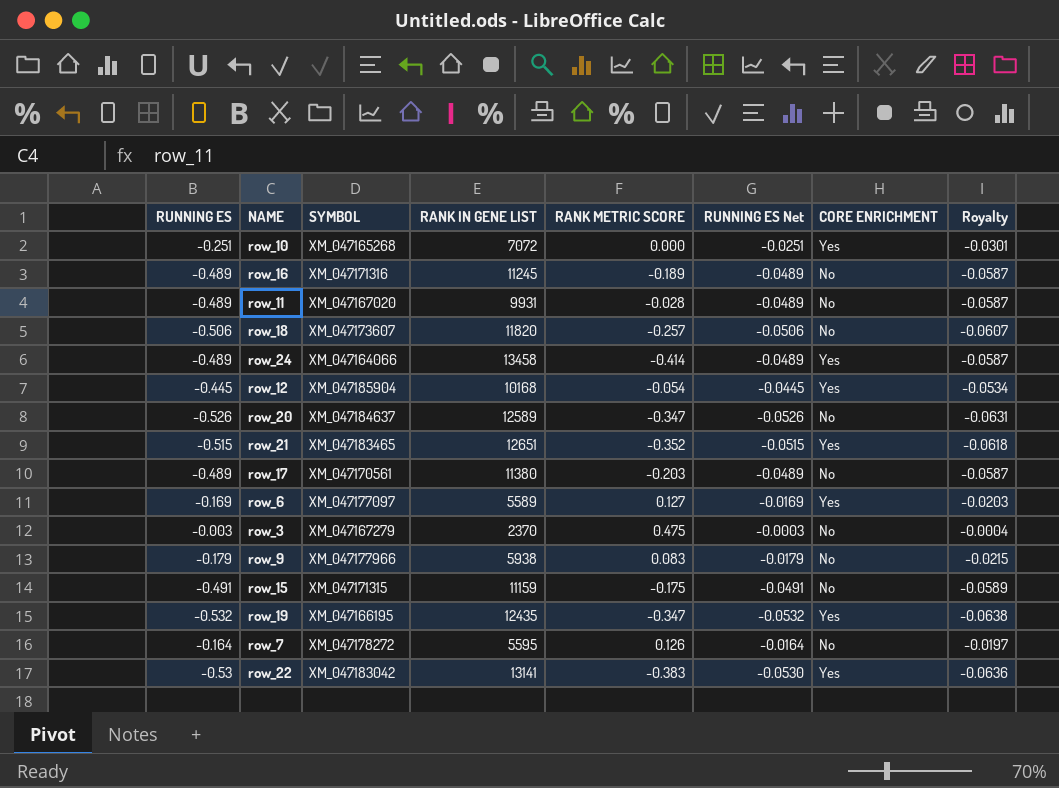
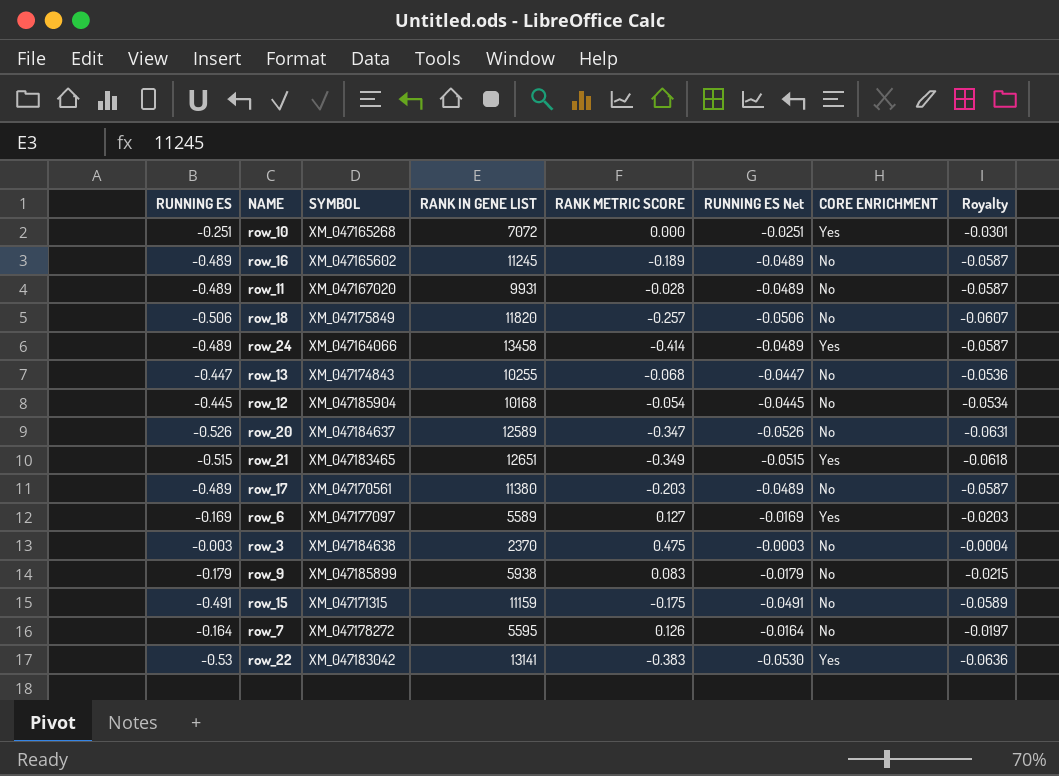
row row_19: -0.532 | XM_047166195 | 12435 | -0.347 | -0.0532 | Yes | -0.0638 -> none
row_16 | SYMBOL: XM_047171316 -> XM_047165602
row_18 | SYMBOL: XM_047173607 -> XM_047175849
row row_13: none -> -0.447 | XM_047174843 | 10255 | -0.068 | -0.0447 | No | -0.0536
row_12 | CORE ENRICHMENT: Yes -> No
row_21 | RANK METRIC SCORE: -0.352 -> -0.349
row_3 | SYMBOL: XM_047167279 -> XM_047184638
row_9 | SYMBOL: XM_047177966 -> XM_047185899

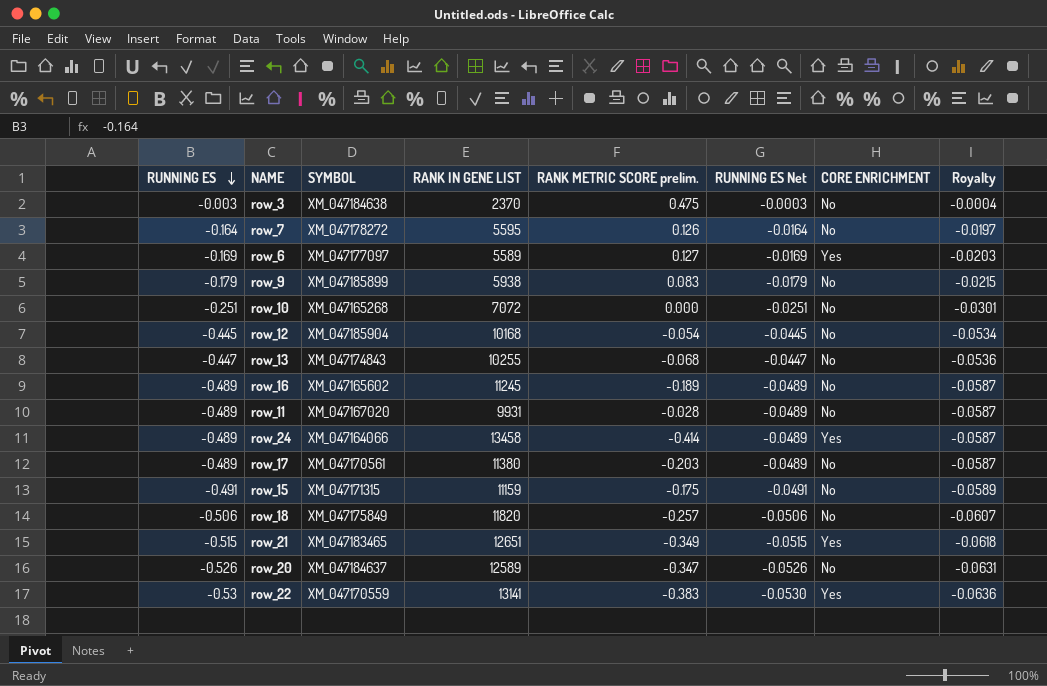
row order: none -> RUNNING ES descending
column name: RANK METRIC SCORE -> RANK METRIC SCORE prelim.
row_10 | CORE ENRICHMENT: Yes -> No
row_22 | SYMBOL: XM_047183042 -> XM_047170559

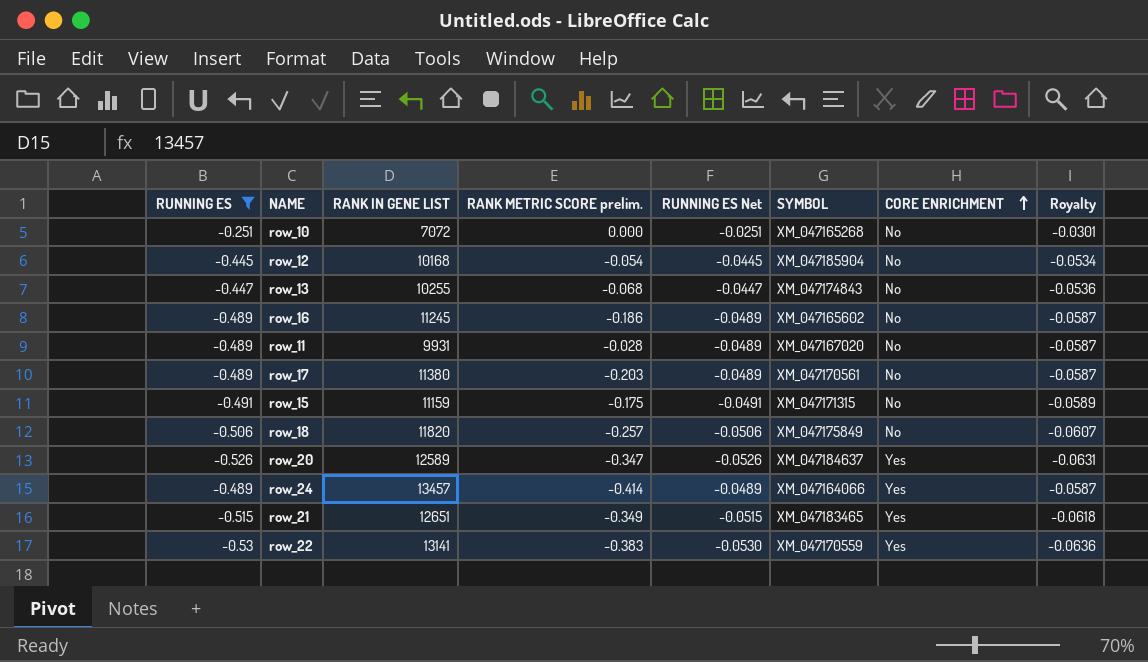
filter: none -> RUNNING ES <= -0.251
row order: RUNNING ES descending -> CORE ENRICHMENT ascending
column SYMBOL | position: 3 -> 6
row_16 | RANK METRIC SCORE prelim.: -0.189 -> -0.186
row_20 | CORE ENRICHMENT: No -> Yes
row_24 | RANK IN GENE LIST: 13458 -> 13457

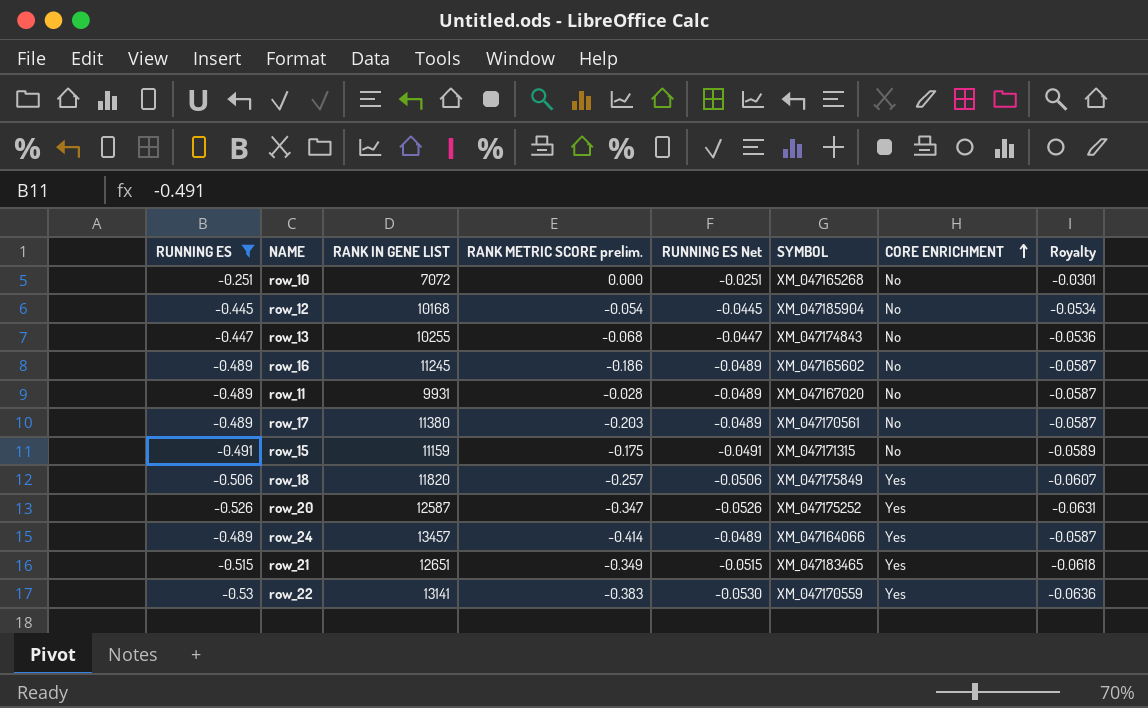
row_18 | CORE ENRICHMENT: No -> Yes
row_20 | RANK IN GENE LIST: 12589 -> 12587
row_20 | SYMBOL: XM_047184637 -> XM_047175252

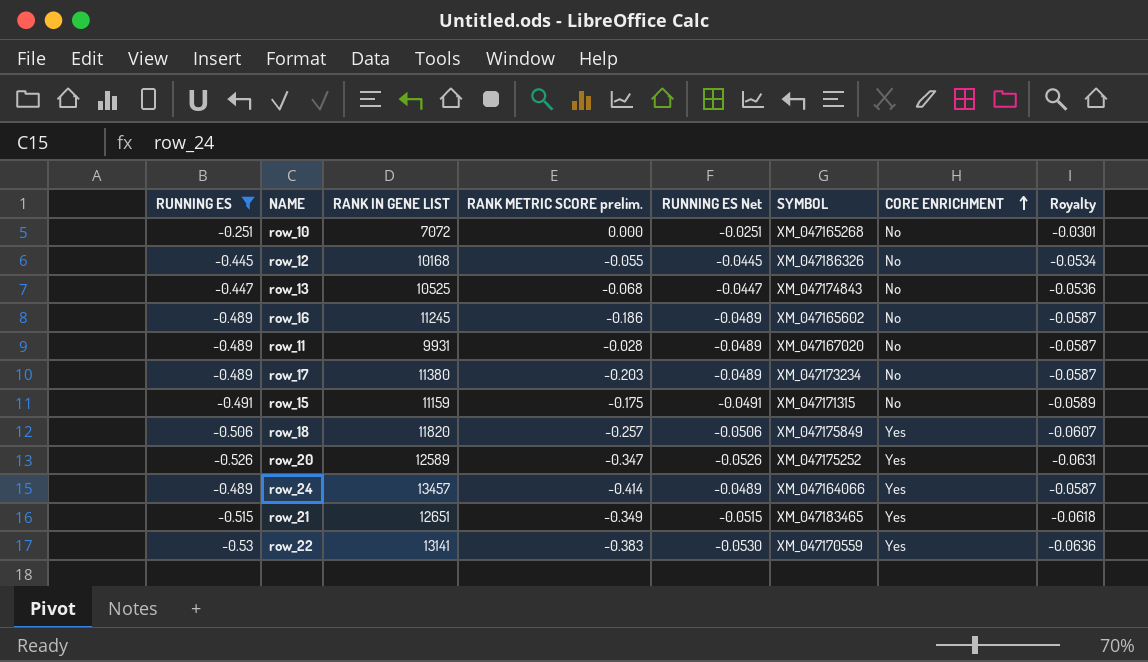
row_12 | RANK METRIC SCORE prelim.: -0.054 -> -0.055
row_12 | SYMBOL: XM_047185904 -> XM_047186326
row_13 | RANK IN GENE LIST: 10255 -> 10525
row_17 | SYMBOL: XM_047170561 -> XM_047173234
row_20 | RANK IN GENE LIST: 12587 -> 12589

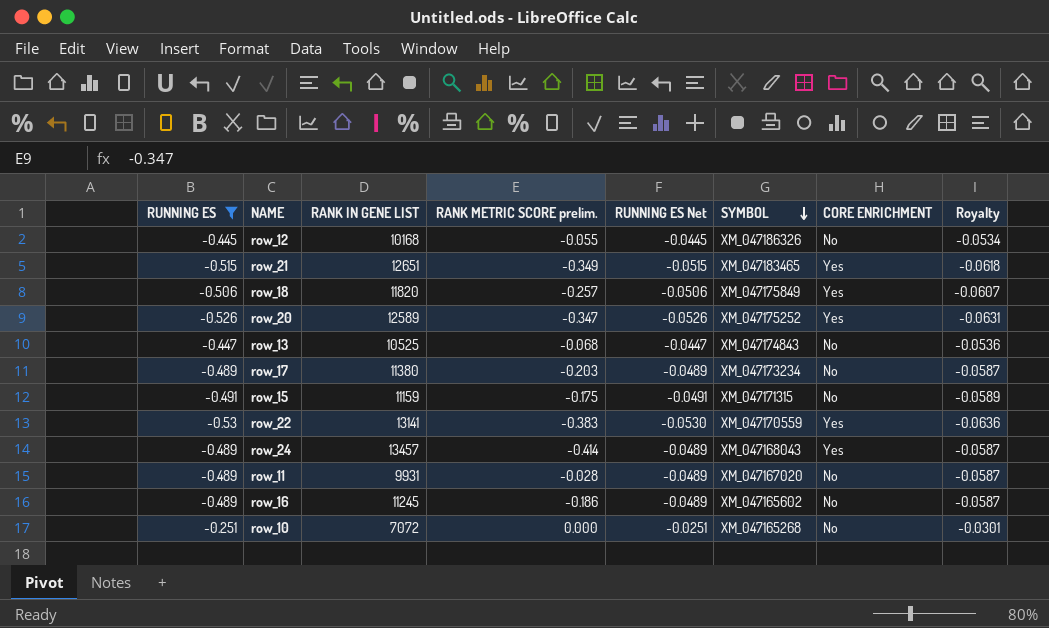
row order: CORE ENRICHMENT ascending -> SYMBOL descending
row_24 | SYMBOL: XM_047164066 -> XM_047168043

